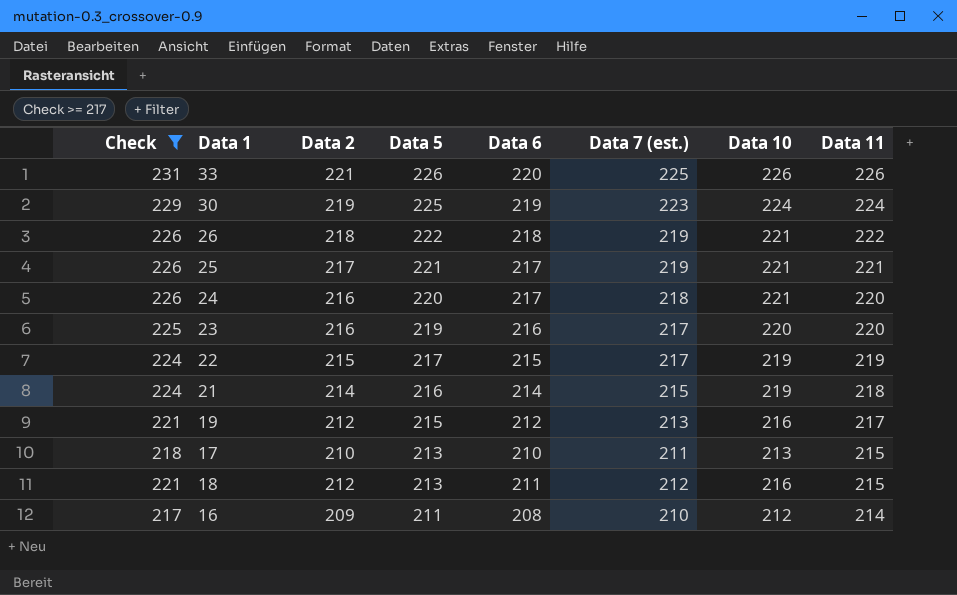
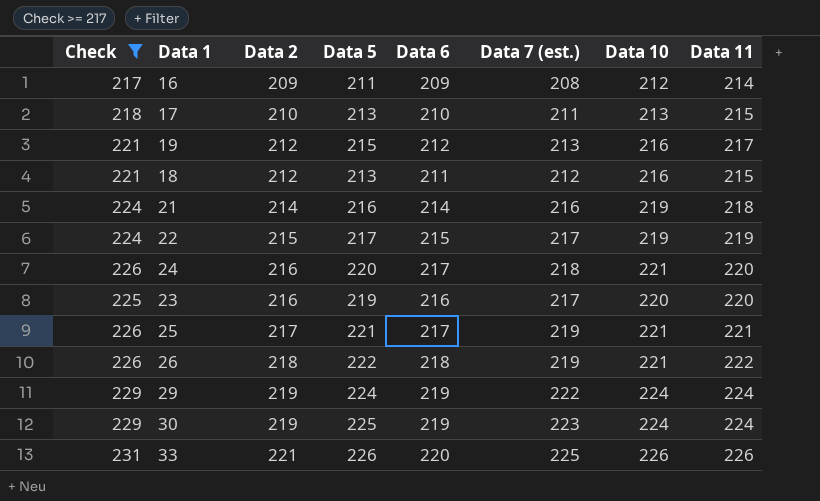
row order: Data 5 descending -> Data 2 ascending
16 | Data 6: 208 -> 209
16 | Data 7 (est.): 210 -> 208
21 | Data 7 (est.): 215 -> 216
row 29: none -> 229 | 219 | 224 | 219 | 222 | 224 | 224

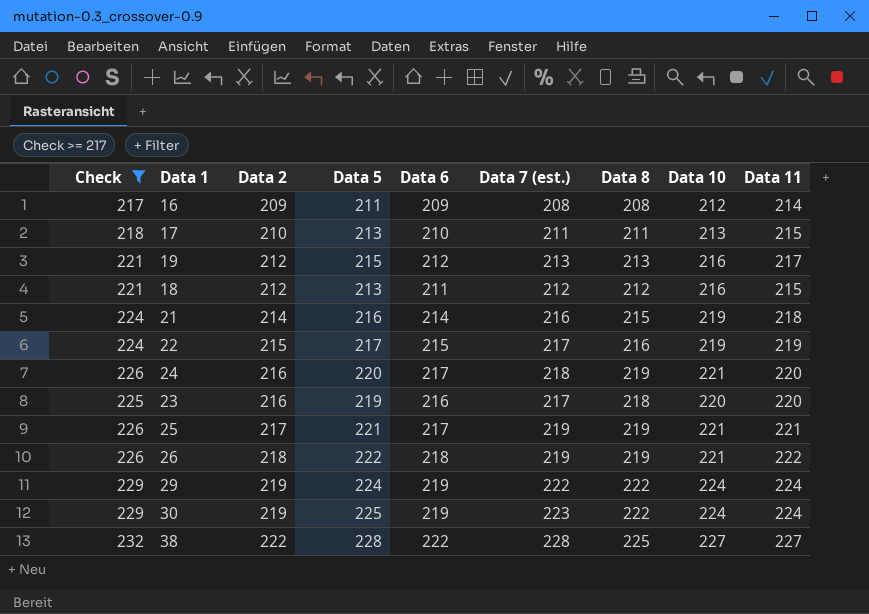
column Data 8 | position: none -> 7
row 33: 231 | 221 | 226 | 220 | 225 | 226 | 226 -> none
row 38: none -> 232 | 222 | 228 | 222 | 228 | 225 | 227 | 227

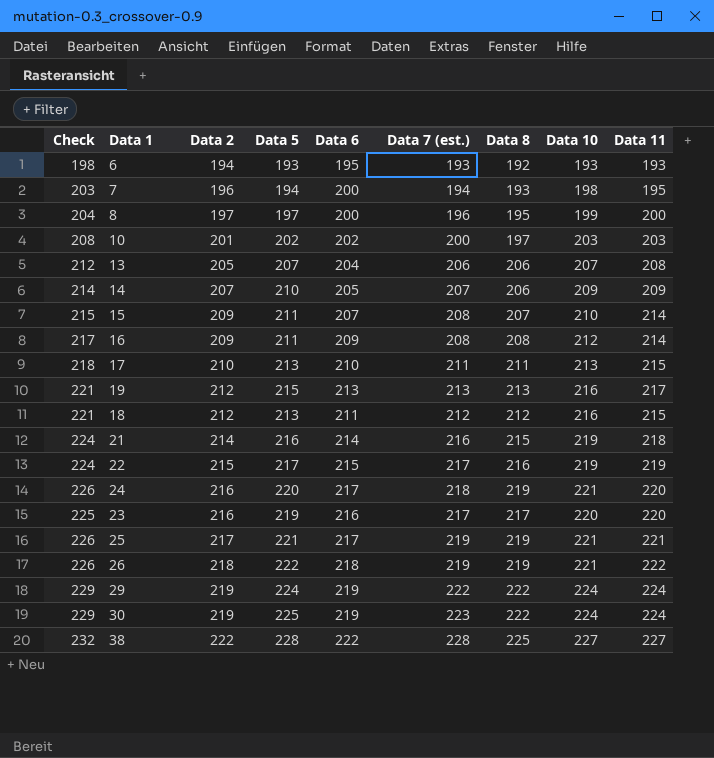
filter: Check >= 217 -> none
19 | Data 6: 212 -> 213
23 | Data 8: 218 -> 217

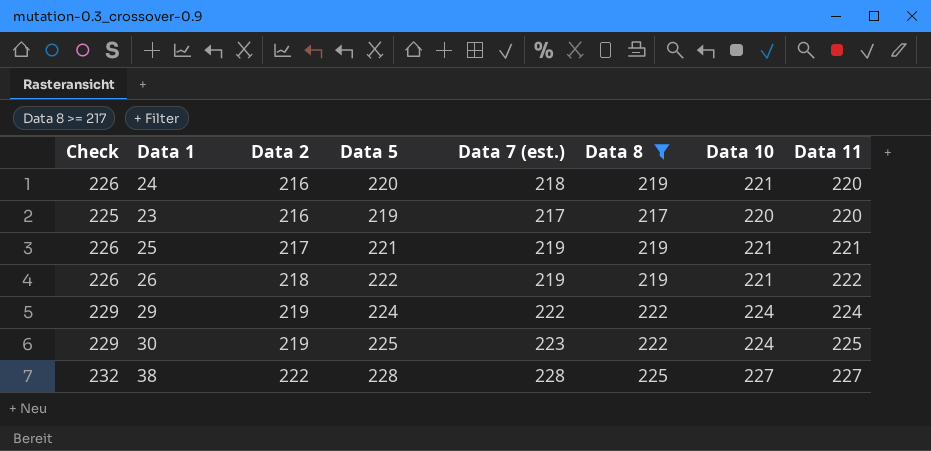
filter: none -> Data 8 >= 217
column Data 6 | position: 5 -> none
30 | Data 11: 224 -> 225

